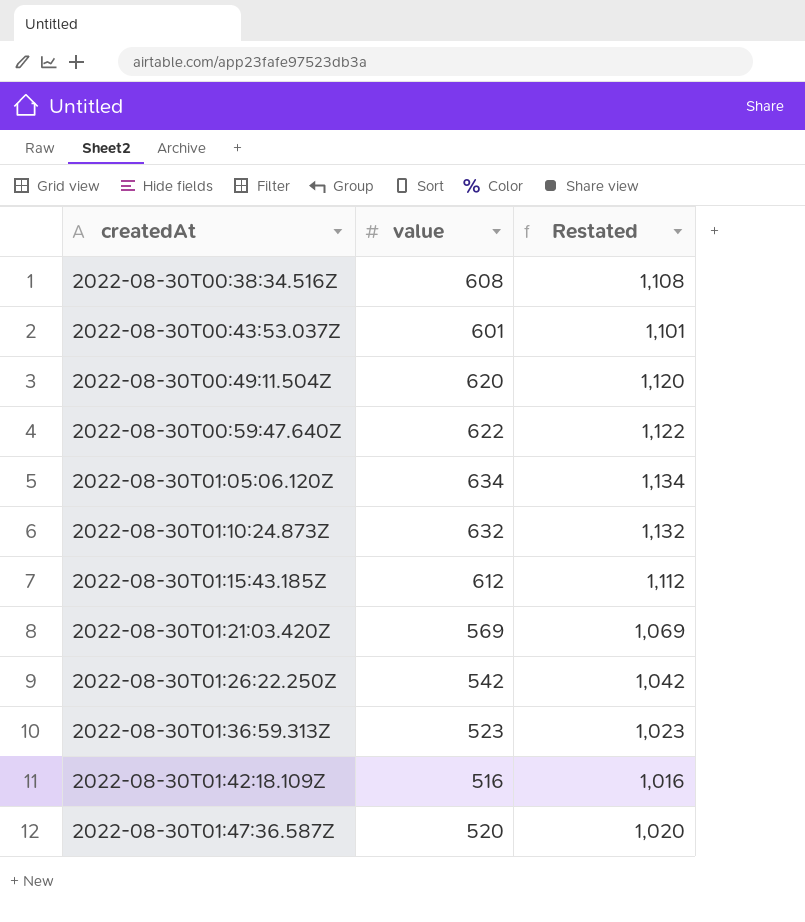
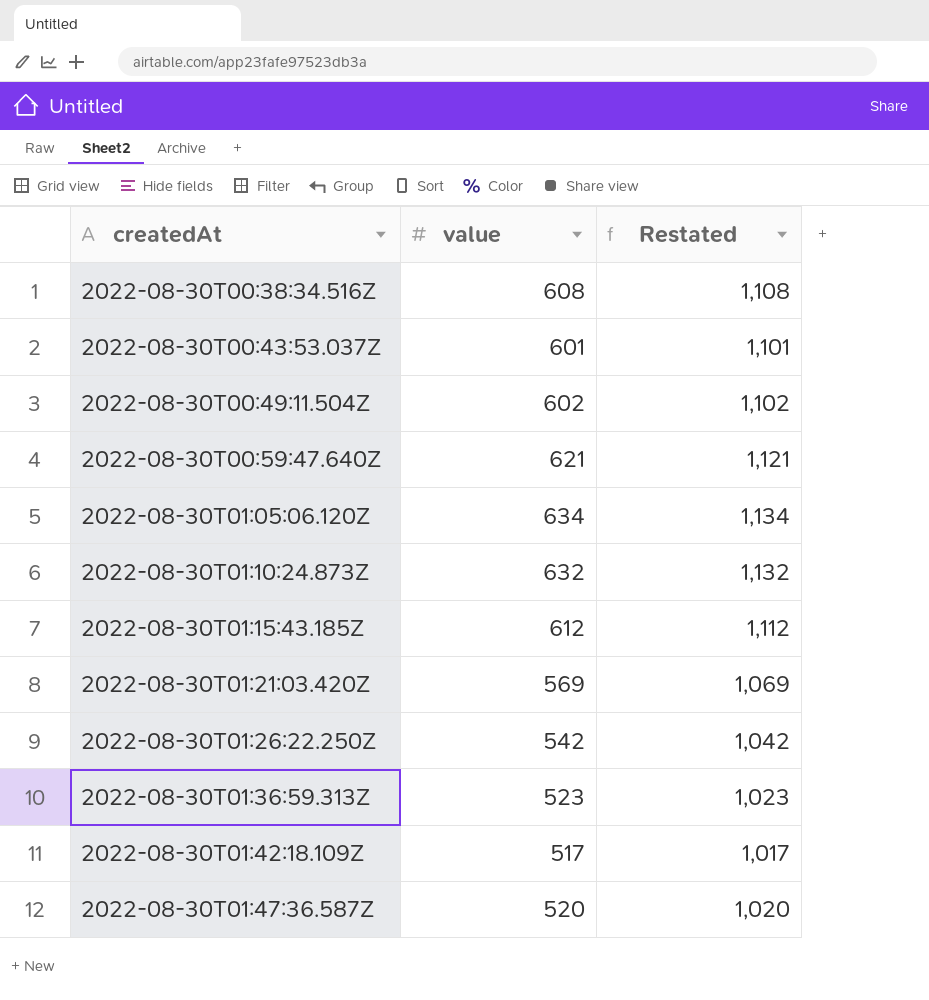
2022-08-30T00:49:11.504Z | value: 620 -> 602
2022-08-30T00:49:11.504Z | Restated: 1,120 -> 1,102
2022-08-30T00:59:47.640Z | value: 622 -> 621
2022-08-30T00:59:47.640Z | Restated: 1,122 -> 1,121
2022-08-30T01:42:18.109Z | value: 516 -> 517
2022-08-30T01:42:18.109Z | Restated: 1,016 -> 1,017

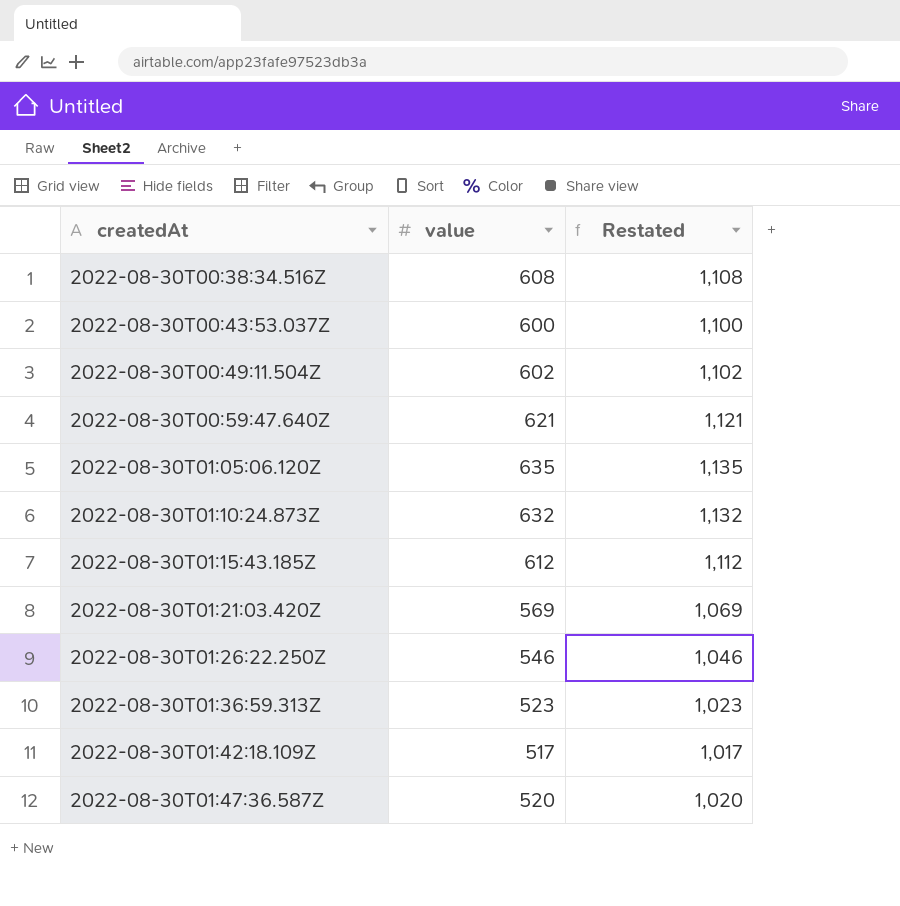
2022-08-30T00:43:53.037Z | value: 601 -> 600
2022-08-30T00:43:53.037Z | Restated: 1,101 -> 1,100
2022-08-30T01:05:06.120Z | value: 634 -> 635
2022-08-30T01:05:06.120Z | Restated: 1,134 -> 1,135
2022-08-30T01:26:22.250Z | value: 542 -> 546
2022-08-30T01:26:22.250Z | Restated: 1,042 -> 1,046

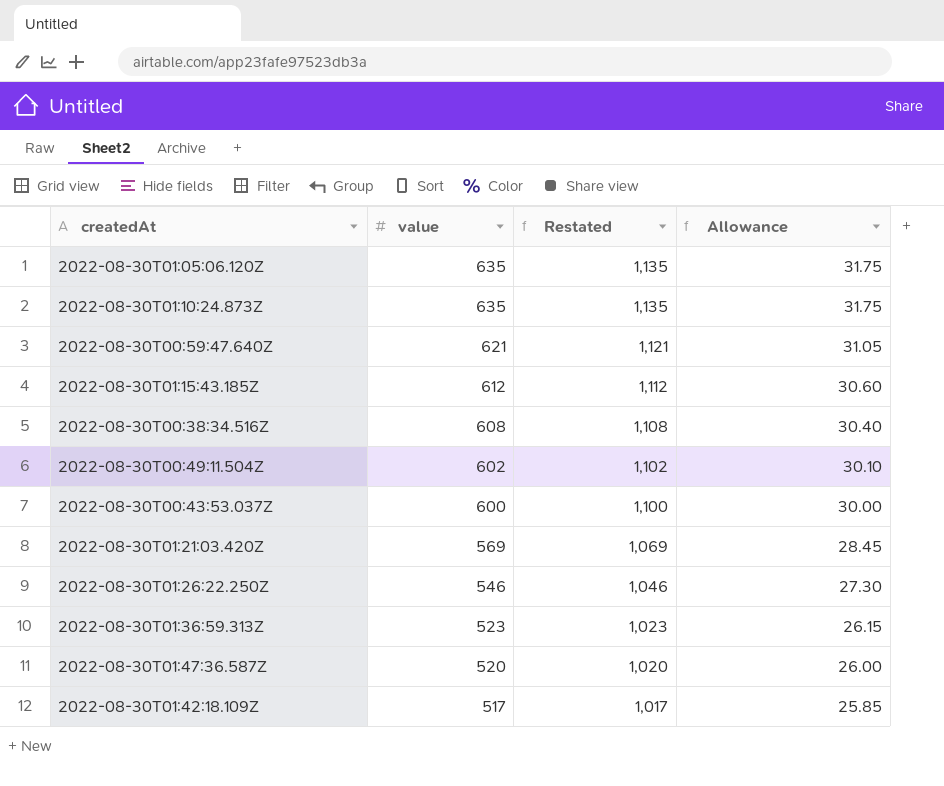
row order: createdAt ascending -> value descending
column Allowance | formula: none -> [value] * 0.05
2022-08-30T01:10:24.873Z | value: 632 -> 635
2022-08-30T01:10:24.873Z | Restated: 1,132 -> 1,135

